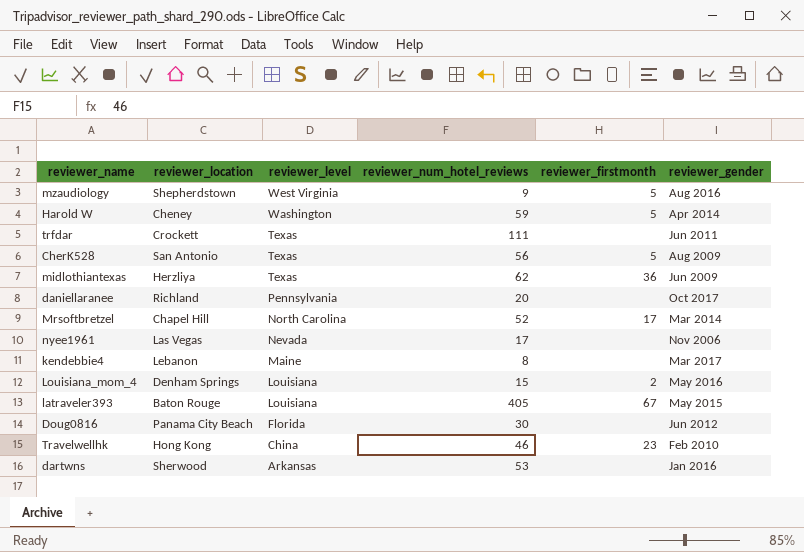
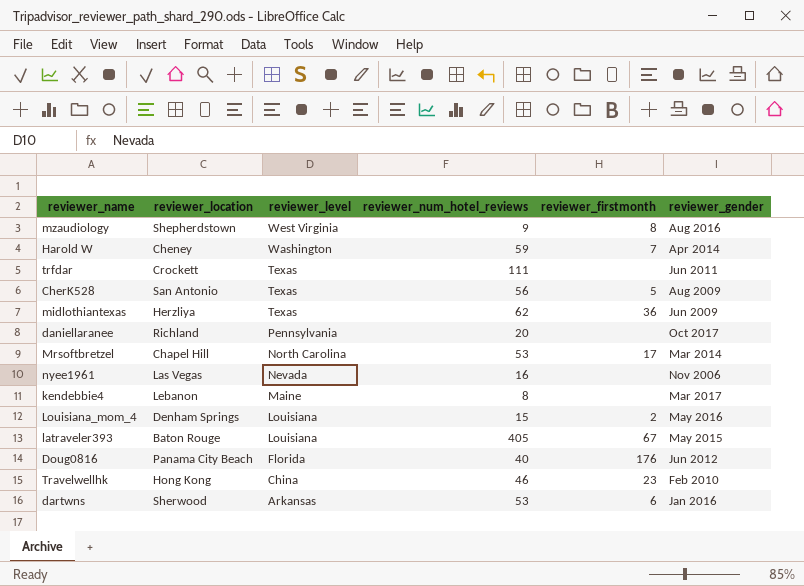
mzaudiology | reviewer_firstmonth: 5 -> 8
Harold W | reviewer_firstmonth: 5 -> 7
Mrsoftbretzel | reviewer_num_hotel_reviews: 52 -> 53
nyee1961 | reviewer_num_hotel_reviews: 17 -> 16
Doug0816 | reviewer_num_hotel_reviews: 30 -> 40
Doug0816 | reviewer_firstmonth: none -> 176
dartwns | reviewer_firstmonth: none -> 6

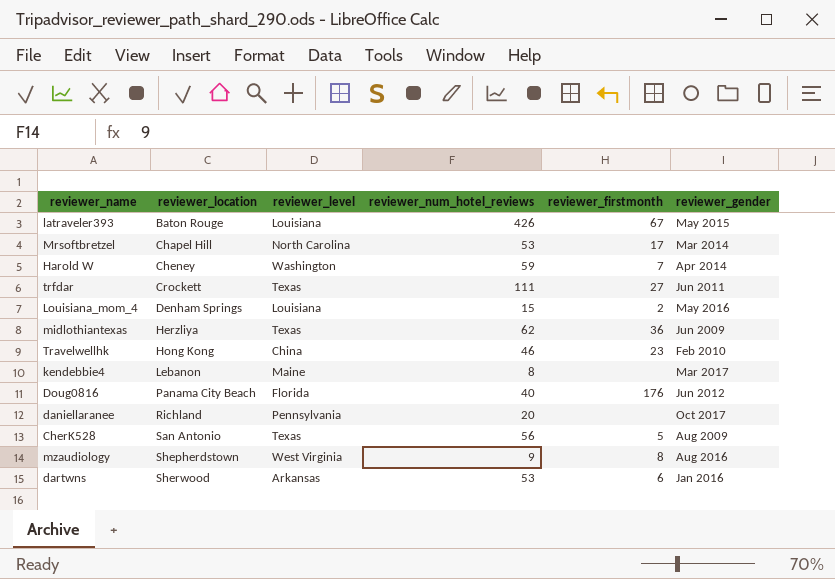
row order: reviewer_level descending -> reviewer_location ascending
row nyee1961: Las Vegas | Nevada | 16 | none | Nov 2006 -> none
latraveler393 | reviewer_num_hotel_reviews: 405 -> 426
trfdar | reviewer_firstmonth: none -> 27

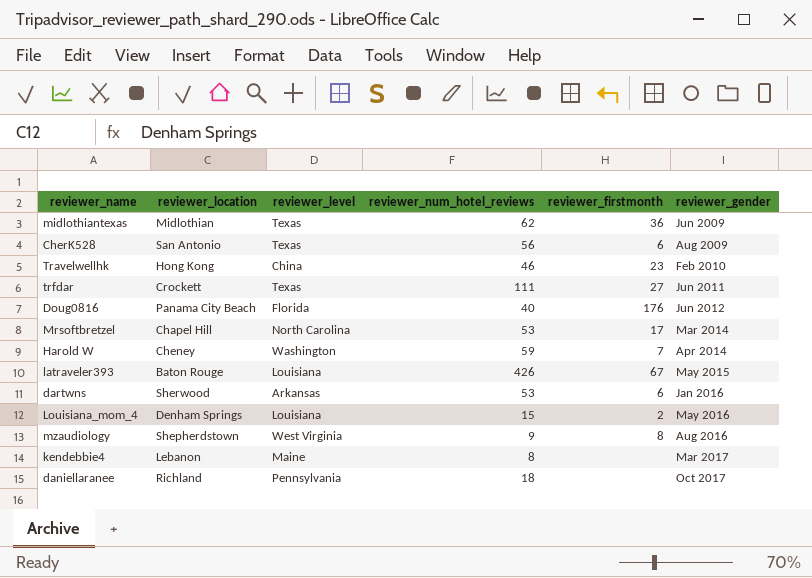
row order: reviewer_location ascending -> reviewer_gender ascending
midlothiantexas | reviewer_location: Herzliya -> Midlothian
CherK528 | reviewer_firstmonth: 5 -> 6
daniellaranee | reviewer_num_hotel_reviews: 20 -> 18

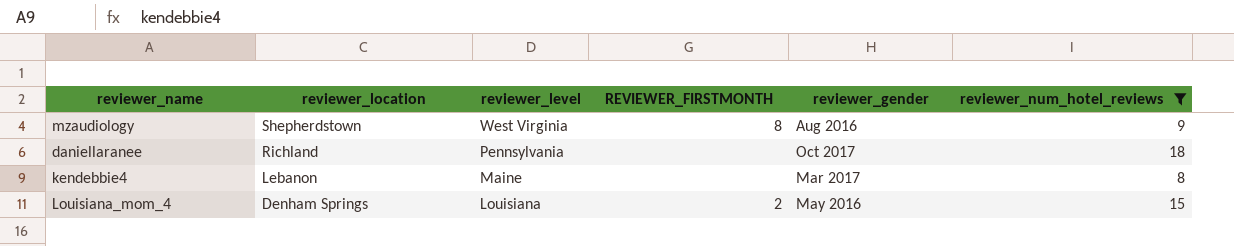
filter: none -> reviewer_num_hotel_reviews <= 18
row order: reviewer_gender ascending -> reviewer_location descending
column name: reviewer_firstmonth -> REVIEWER_FIRSTMONTH
column reviewer_num_hotel_reviews | position: 4 -> 6

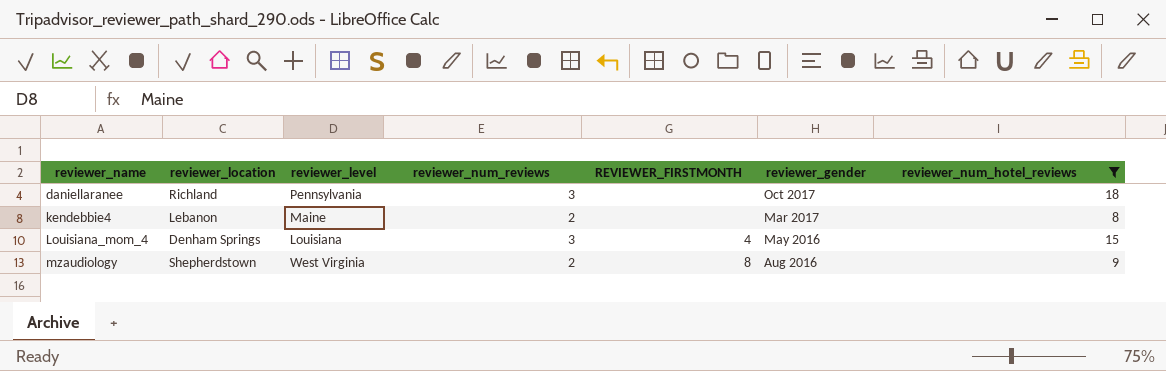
row order: reviewer_location descending -> reviewer_name ascending
column reviewer_num_reviews | position: none -> 4
Louisiana_mom_4 | REVIEWER_FIRSTMONTH: 2 -> 4

